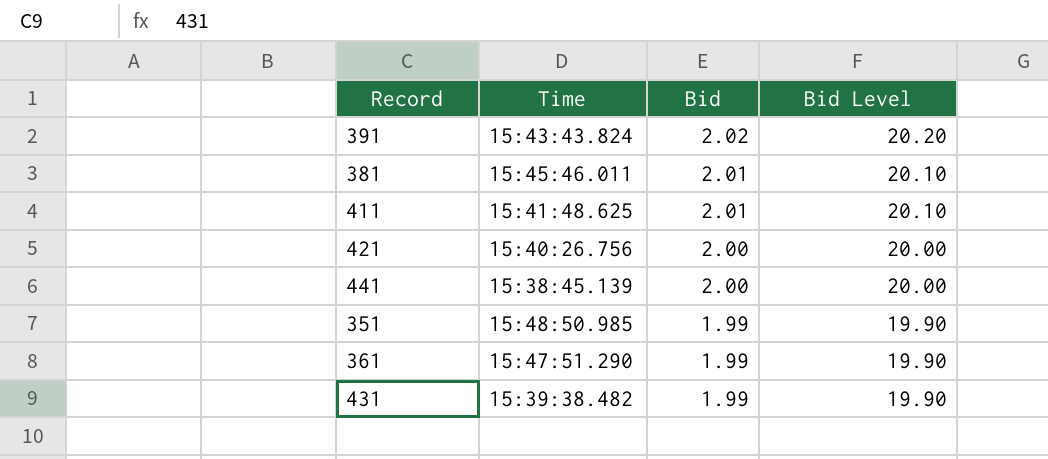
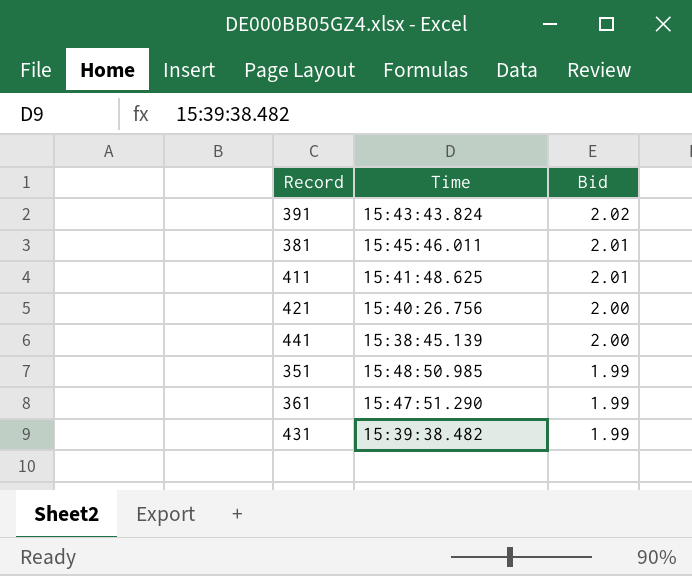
column Bid Level | formula: [Bid] * 10 -> none

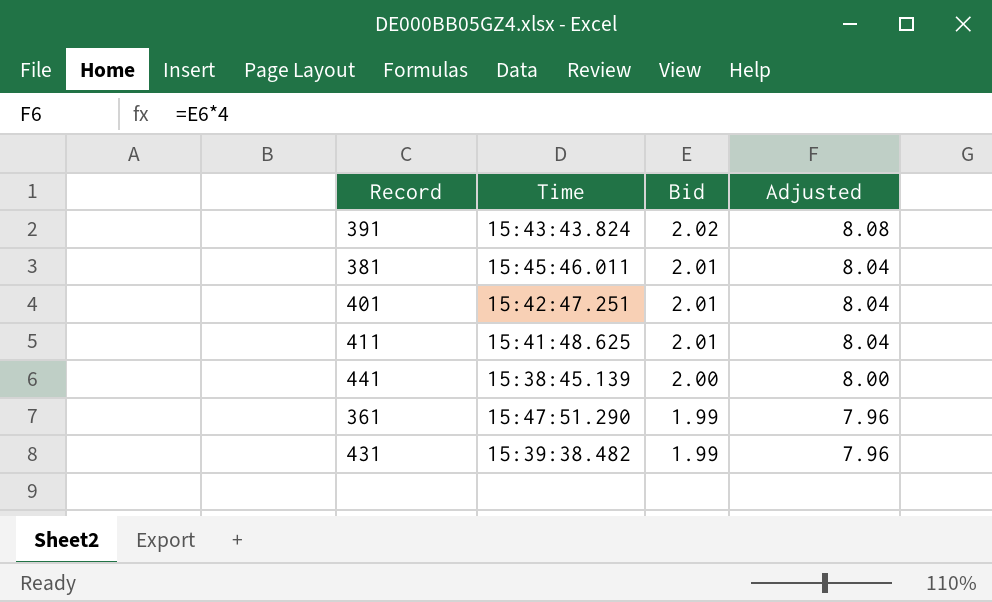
column Adjusted | formula: none -> [Bid] * 4
row 421: 15:40:26.756 | 2.00 -> none
row 351: 15:48:50.985 | 1.99 -> none
row 401: none -> 15:42:47.251 | 2.01 | 8.04

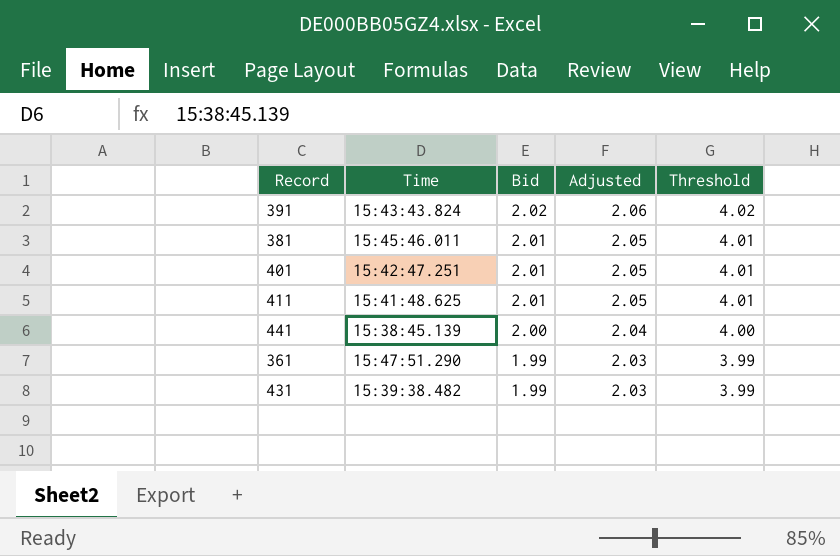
column Adjusted | formula: [Bid] * 4 -> [Bid] * 1.02
column Threshold | formula: none -> [Bid] + 2

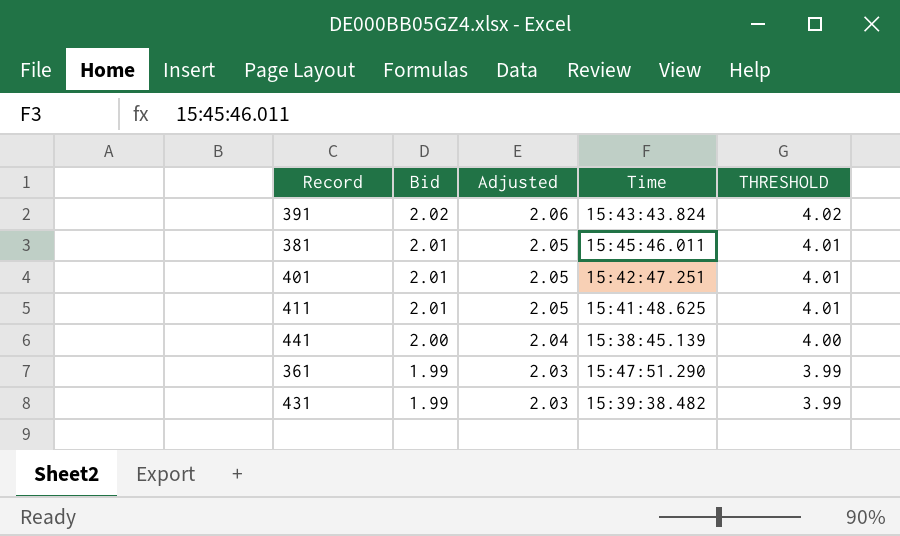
column Time | position: 2 -> 4
column name: Threshold -> THRESHOLD

